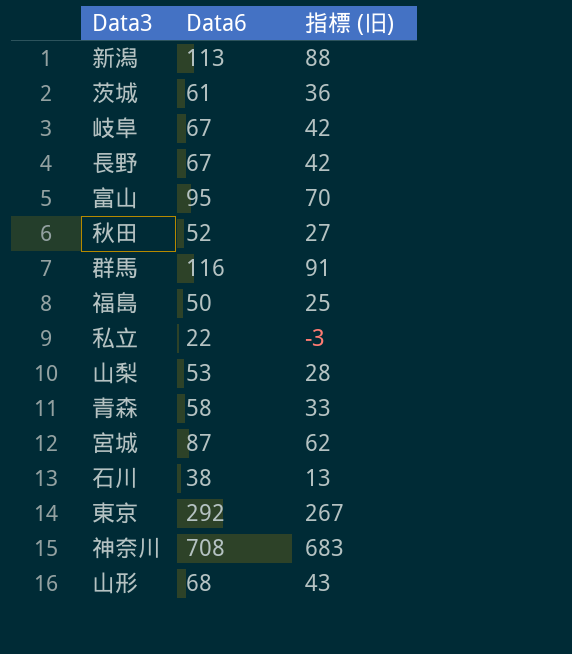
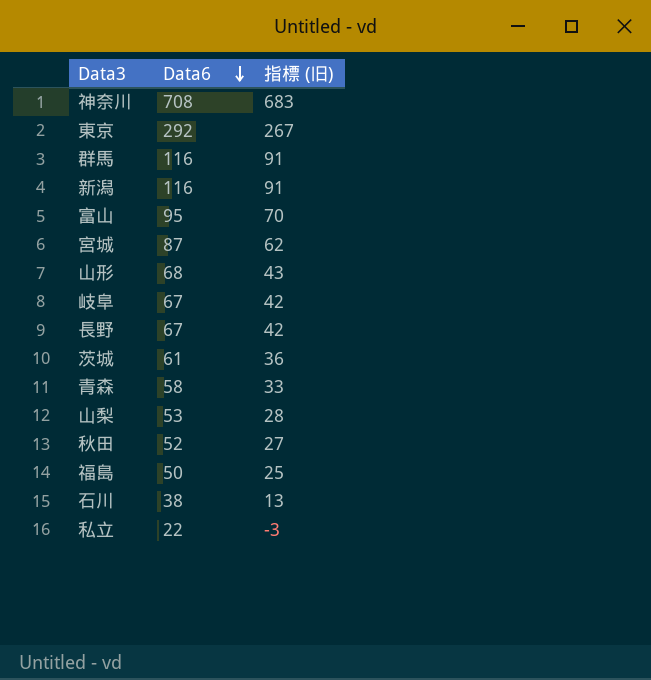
row order: none -> Data6 descending
新潟 | Data6: 113 -> 116
新潟 | 指標 (旧): 88 -> 91

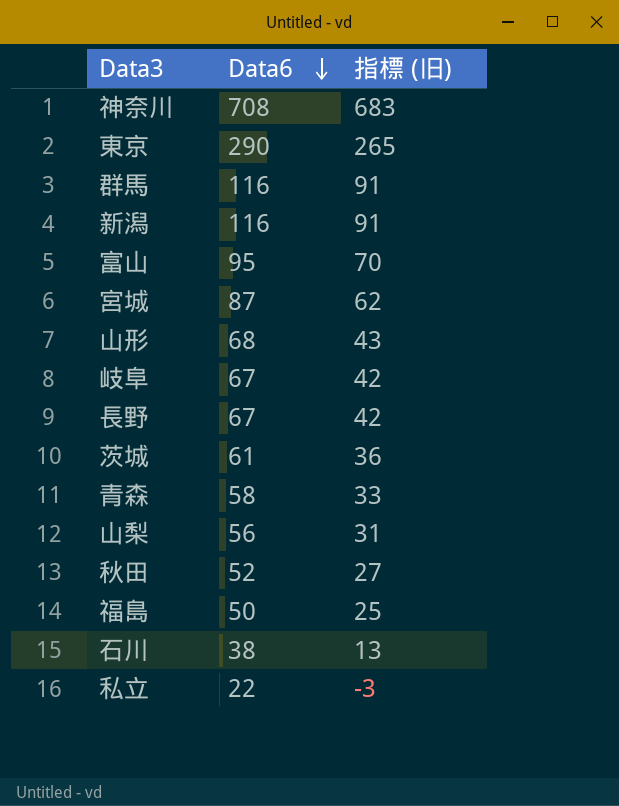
東京 | Data6: 292 -> 290
東京 | 指標 (旧): 267 -> 265
山梨 | Data6: 53 -> 56
山梨 | 指標 (旧): 28 -> 31

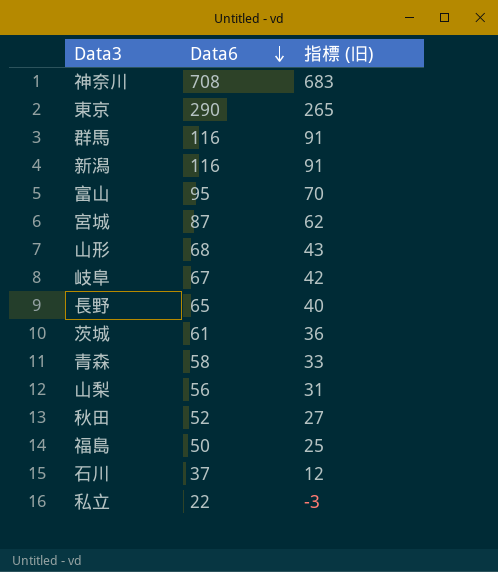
長野 | Data6: 67 -> 65
長野 | 指標 (旧): 42 -> 40
石川 | Data6: 38 -> 37
石川 | 指標 (旧): 13 -> 12

